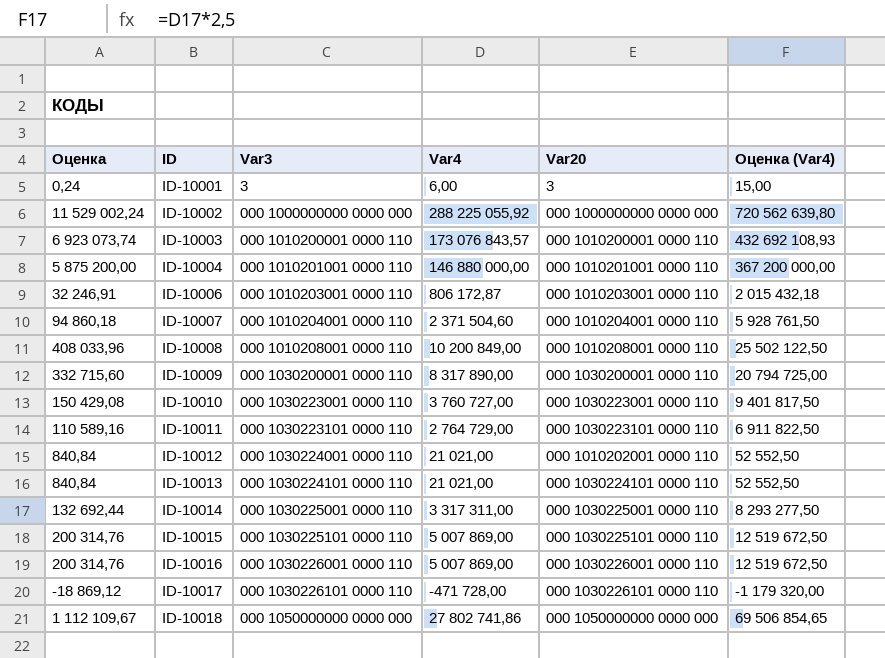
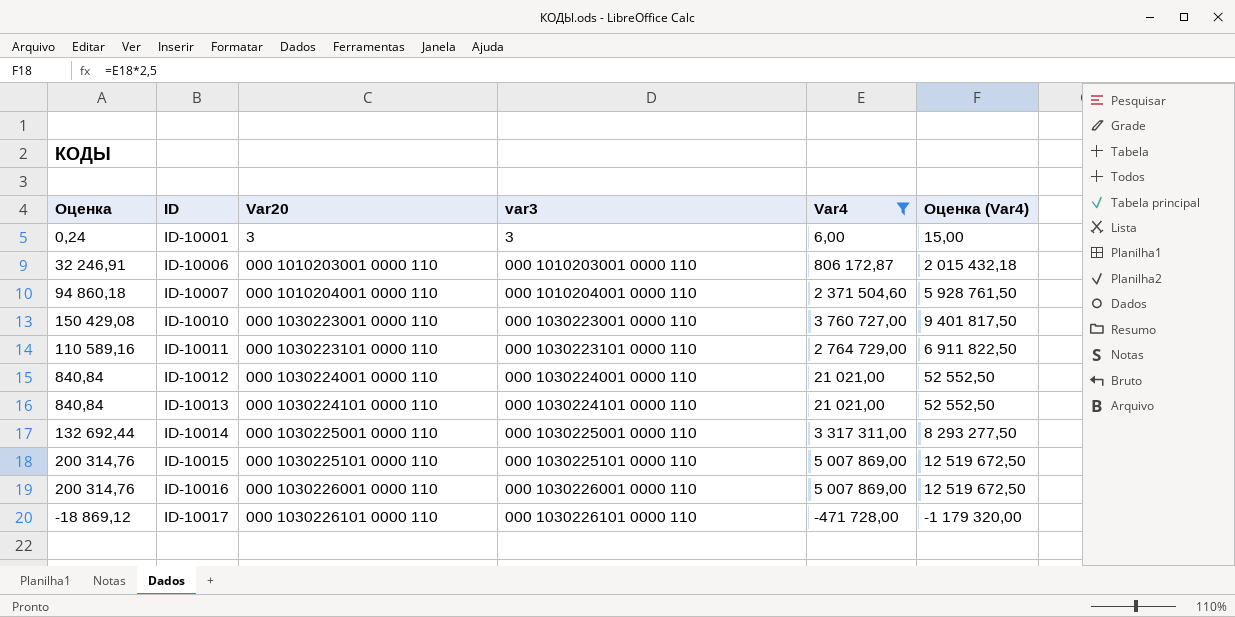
filter: none -> Var4 <= 5 007 869,00
column Var20 | position: 5 -> 3
column name: Var3 -> var3
ID-10012 | Var20: 000 1010202001 0000 110 -> 000 1030224001 0000 110

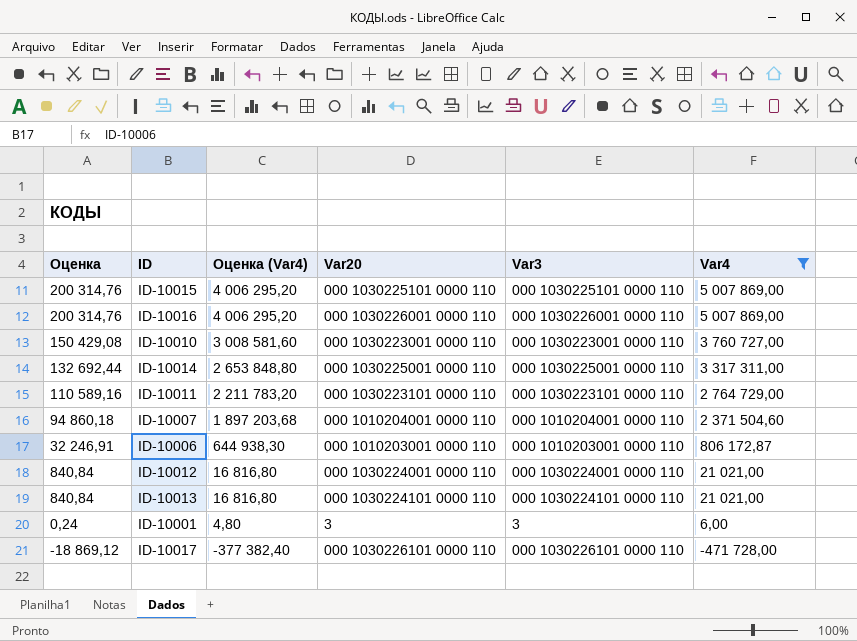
row order: ID ascending -> Оценка descending
column Оценка (Var4) | formula: [Var4] * 2,5 -> [Var4] * 0,8
column Оценка (Var4) | position: 6 -> 3
column name: var3 -> Var3

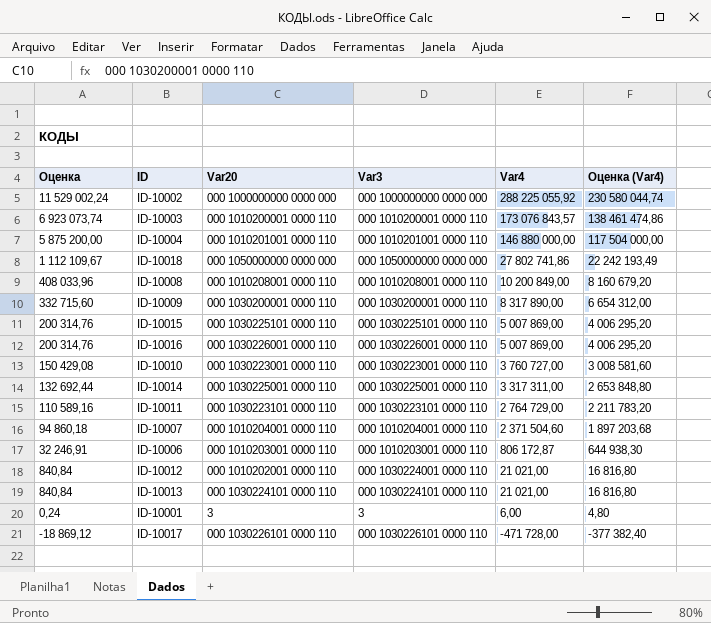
filter: Var4 <= 5 007 869,00 -> none
column Оценка (Var4) | position: 3 -> 6
ID-10012 | Var20: 000 1030224001 0000 110 -> 000 1010202001 0000 110

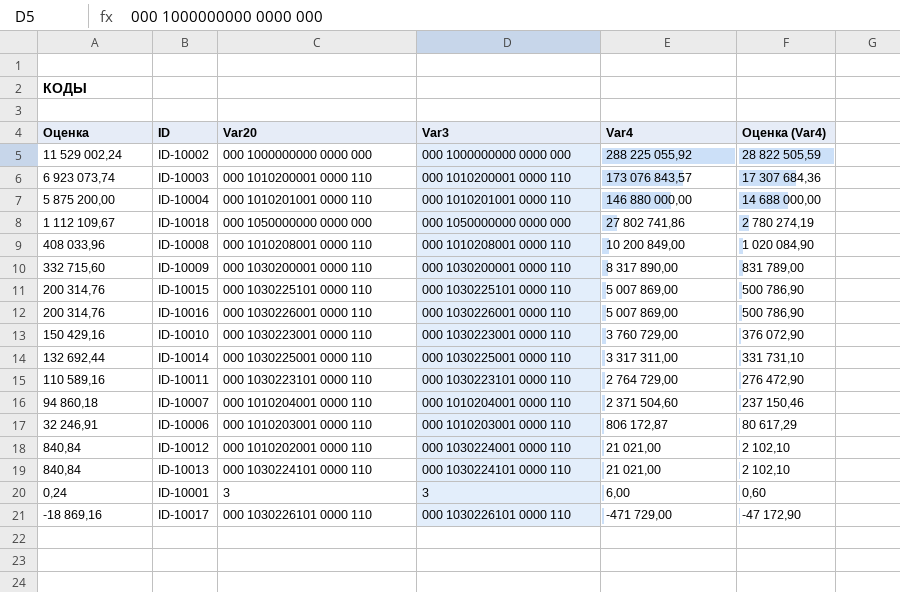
column Оценка (Var4) | formula: [Var4] * 0,8 -> [Var4] * 0,1
ID-10010 | Оценка: 150 429,08 -> 150 429,16
ID-10010 | Var4: 3 760 727,00 -> 3 760 729,00
ID-10017 | Оценка: -18 869,12 -> -18 869,16
ID-10017 | Var4: -471 728,00 -> -471 729,00

